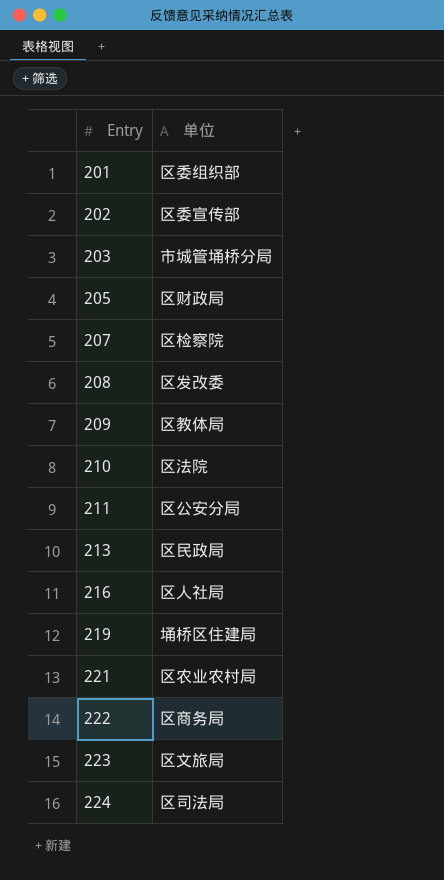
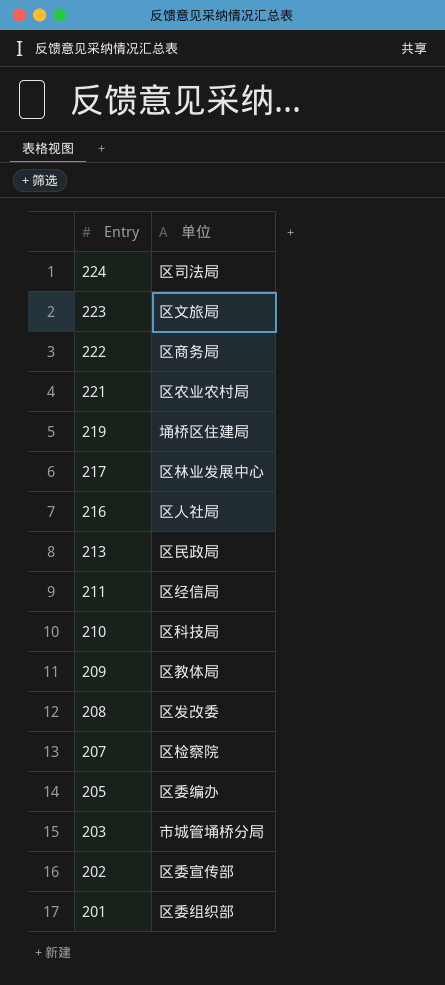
row order: Entry ascending -> Entry descending
row 217: none -> 区林业发展中心
211 | 单位: 区公安分局 -> 区经信局
210 | 单位: 区法院 -> 区科技局
205 | 单位: 区财政局 -> 区委编办

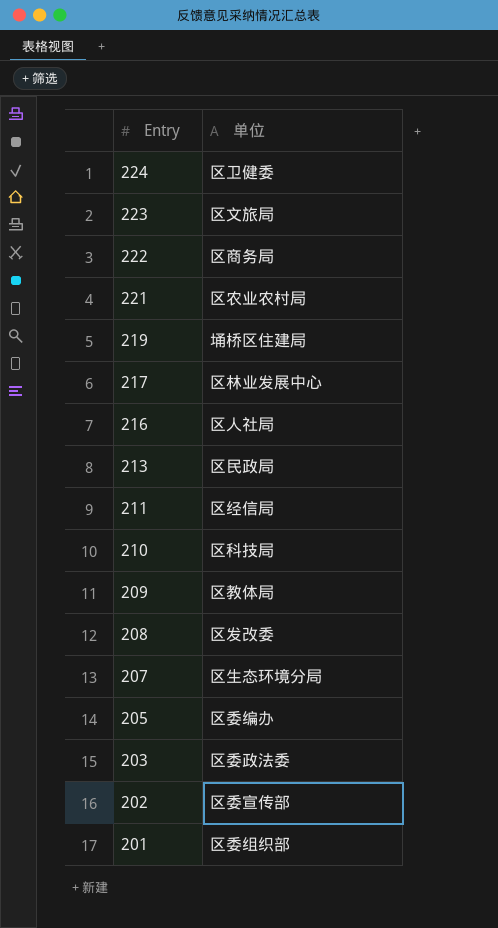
224 | 单位: 区司法局 -> 区卫健委
207 | 单位: 区检察院 -> 区生态环境分局
203 | 单位: 市城管埇桥分局 -> 区委政法委

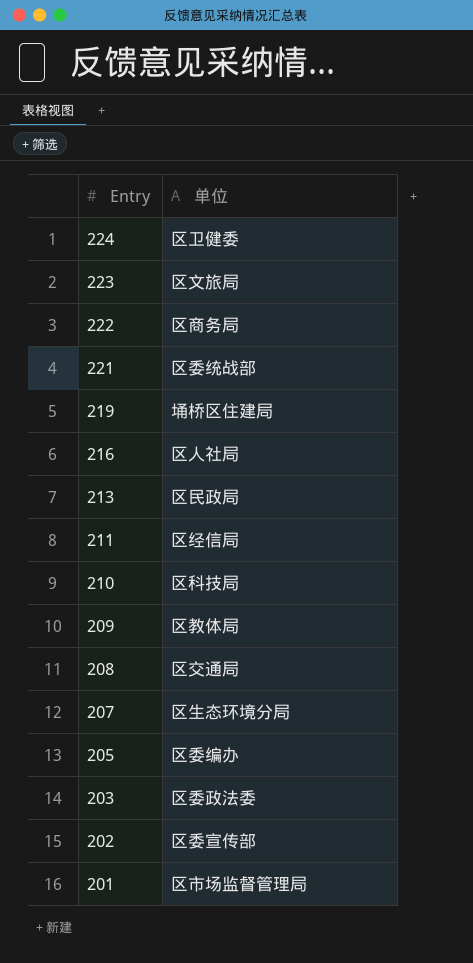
row 217: 区林业发展中心 -> none
221 | 单位: 区农业农村局 -> 区委统战部
208 | 单位: 区发改委 -> 区交通局
201 | 单位: 区委组织部 -> 区市场监督管理局

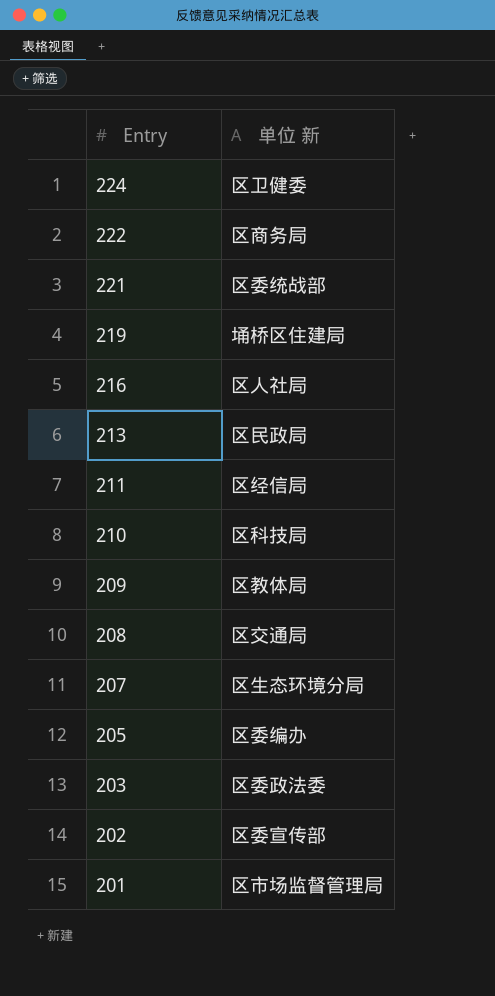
column name: 单位 -> 单位 新
row 223: 区文旅局 -> none

